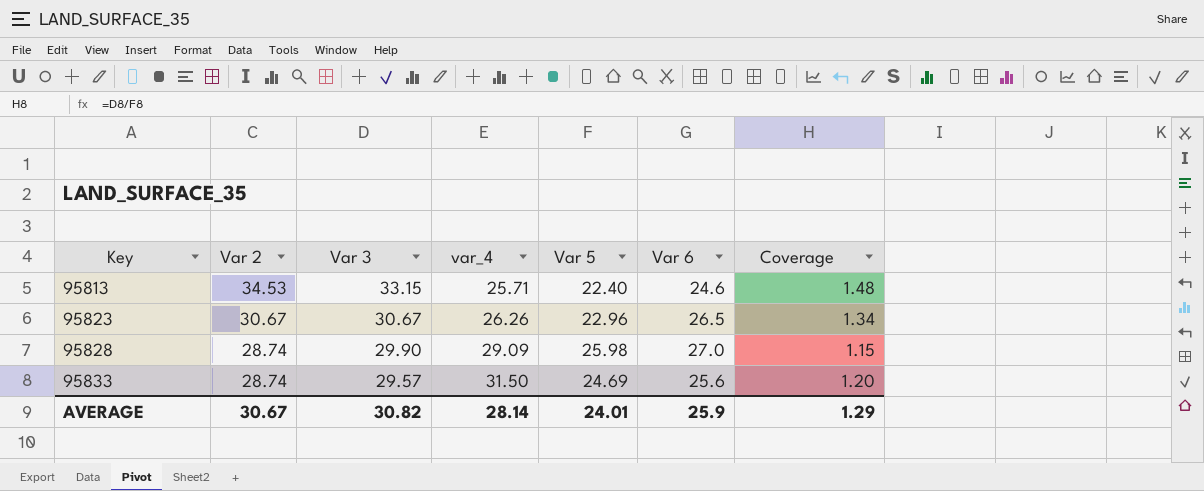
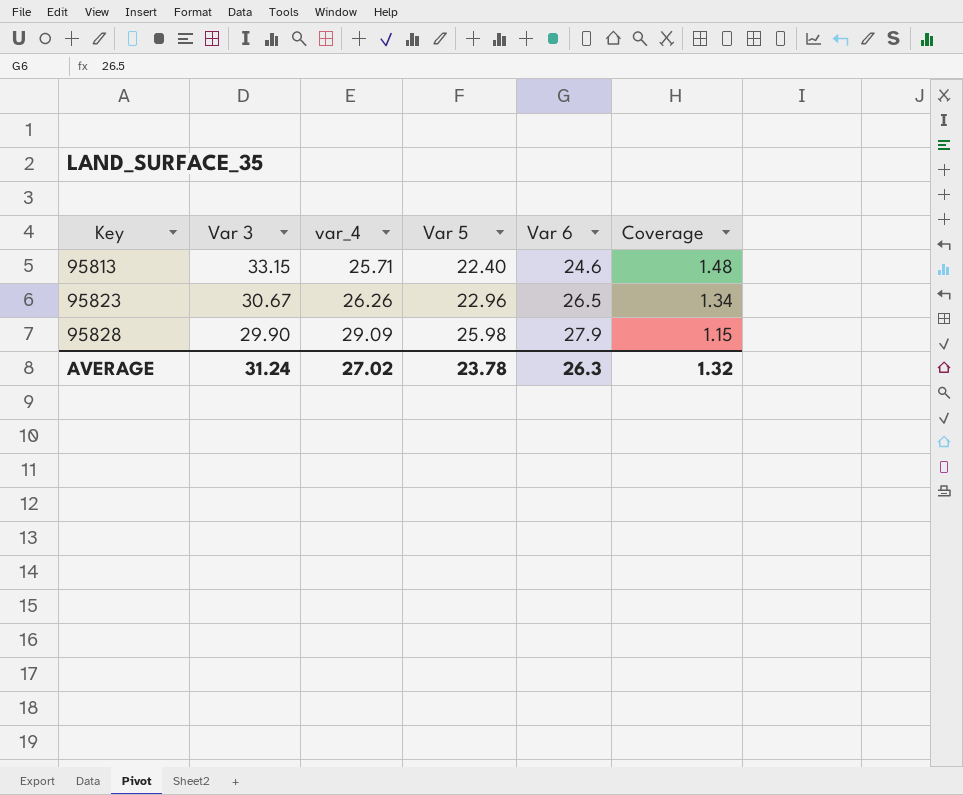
column Var 2 | position: 2 -> none
row 95833: 28.74 | 29.57 | 31.50 | 24.69 | 25.6 | 1.20 -> none
95828 | Var 6: 27.0 -> 27.9
AVERAGE | Var 3: 30.82 -> 31.24
AVERAGE | var_4: 28.14 -> 27.02
AVERAGE | Var 5: 24.01 -> 23.78
AVERAGE | Var 6: 25.9 -> 26.3
AVERAGE | Coverage: 1.29 -> 1.32

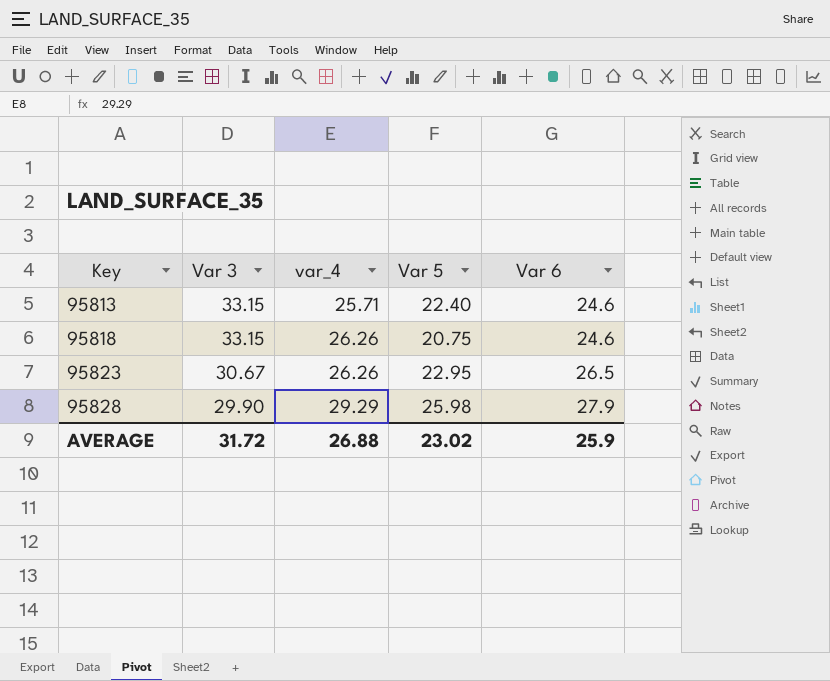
column Coverage | formula: [Var 3] / [Var 5] -> none
row 95818: none -> 33.15 | 26.26 | 20.75 | 24.6
95823 | Var 5: 22.96 -> 22.95
95828 | var_4: 29.09 -> 29.29
AVERAGE | Var 3: 31.24 -> 31.72
AVERAGE | var_4: 27.02 -> 26.88
AVERAGE | Var 5: 23.78 -> 23.02
AVERAGE | Var 6: 26.3 -> 25.9

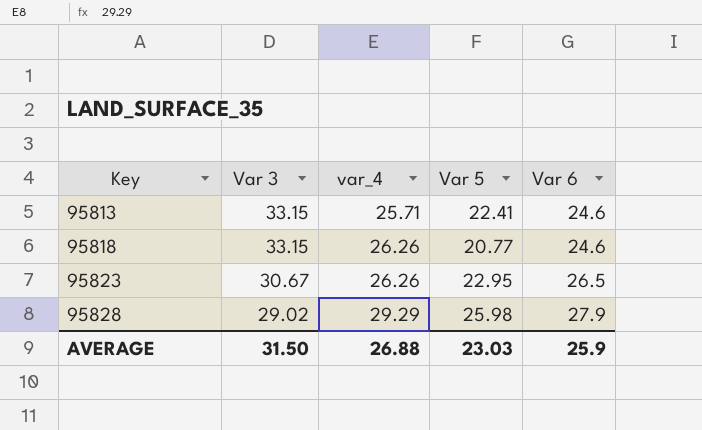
95813 | Var 5: 22.40 -> 22.41
95818 | Var 5: 20.75 -> 20.77
95828 | Var 3: 29.90 -> 29.02
AVERAGE | Var 3: 31.72 -> 31.50
AVERAGE | Var 5: 23.02 -> 23.03

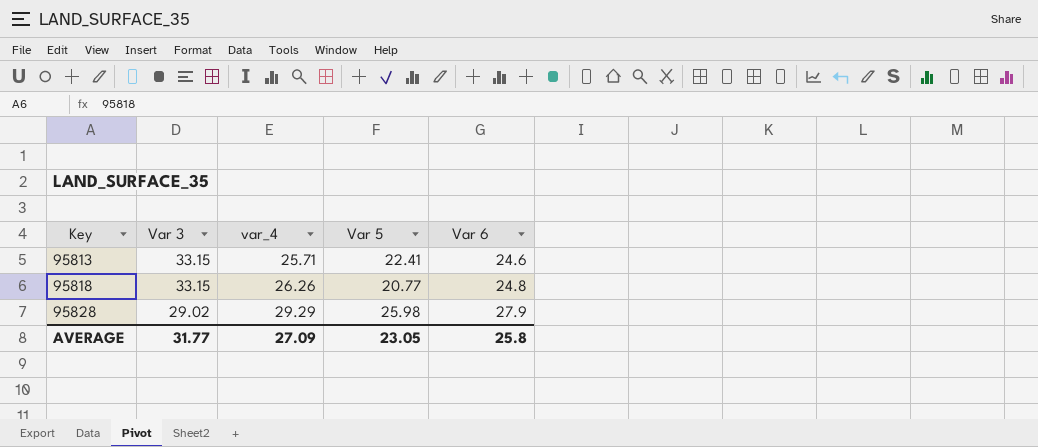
row 95823: 30.67 | 26.26 | 22.95 | 26.5 -> none
95818 | Var 6: 24.6 -> 24.8
AVERAGE | Var 3: 31.50 -> 31.77
AVERAGE | var_4: 26.88 -> 27.09
AVERAGE | Var 5: 23.03 -> 23.05
AVERAGE | Var 6: 25.9 -> 25.8

